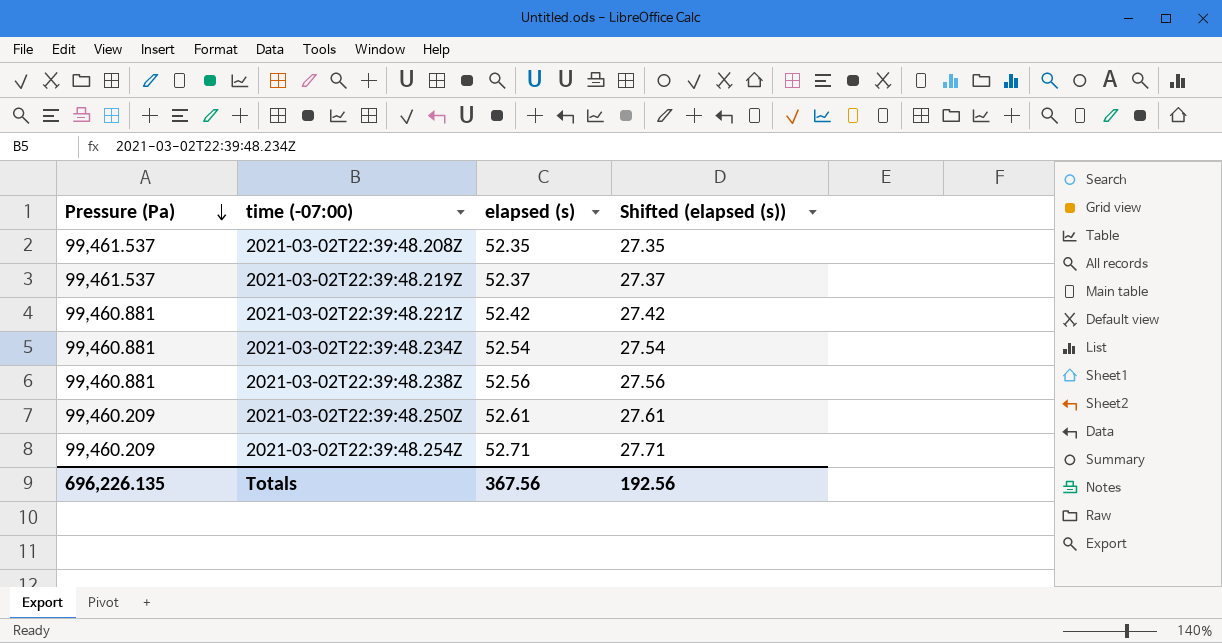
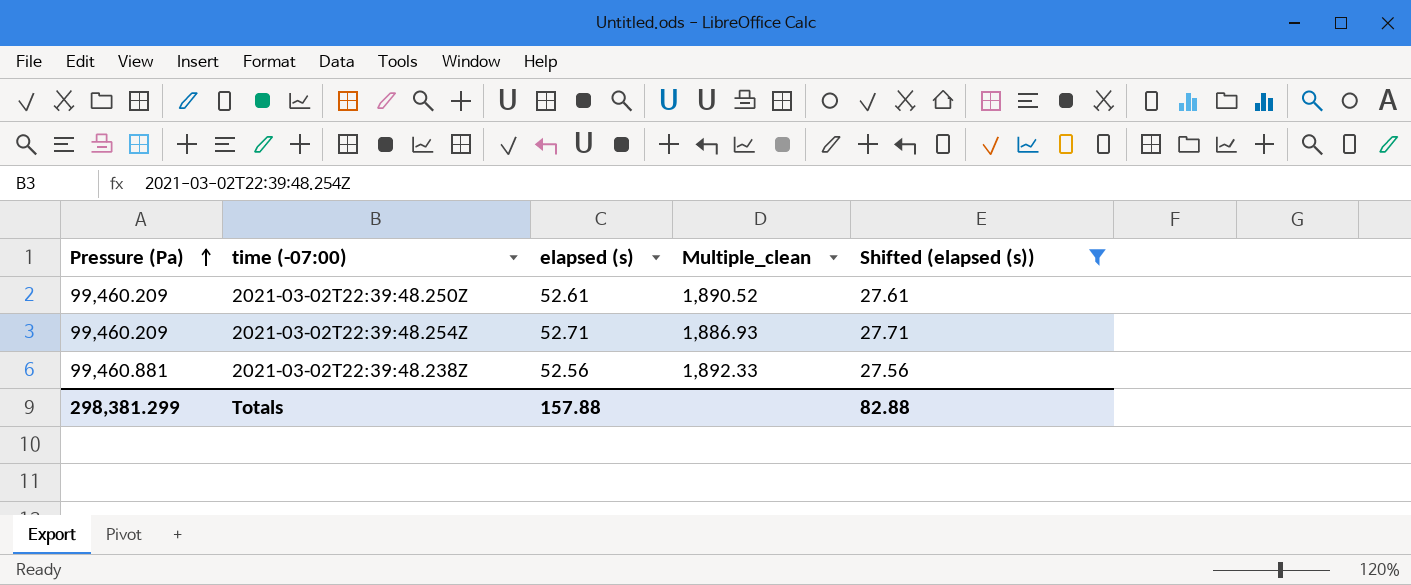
filter: none -> Shifted (elapsed (s)) >= 27.56
row order: Pressure (Pa) descending -> Pressure (Pa) ascending
column Multiple_clean | formula: none -> [Pressure (Pa)] / [elapsed (s)]
Totals | Pressure (Pa): 696,226.135 -> 298,381.299
Totals | elapsed (s): 367.56 -> 157.88
Totals | Shifted (elapsed (s)): 192.56 -> 82.88

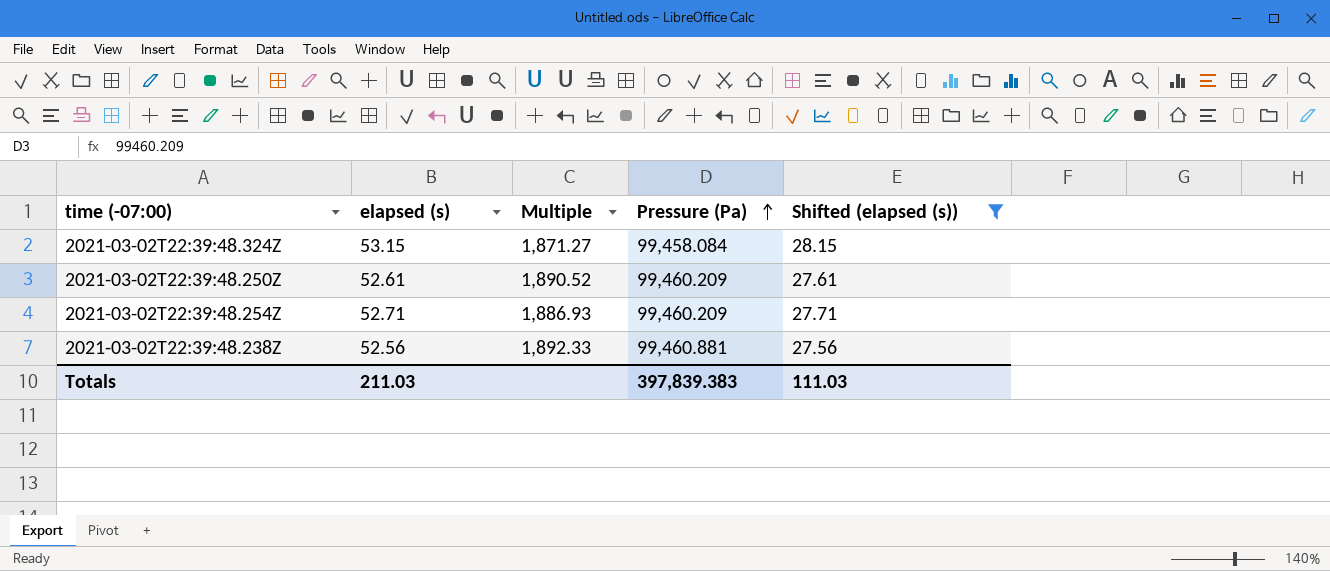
column name: Multiple_clean -> Multiple
column Pressure (Pa) | position: 1 -> 4
row 2021-03-02T22:39:48.324Z: none -> 53.15 | 1,871.27 | 99,458.084 | 28.15
Totals | elapsed (s): 157.88 -> 211.03
Totals | Pressure (Pa): 298,381.299 -> 397,839.383
Totals | Shifted (elapsed (s)): 82.88 -> 111.03

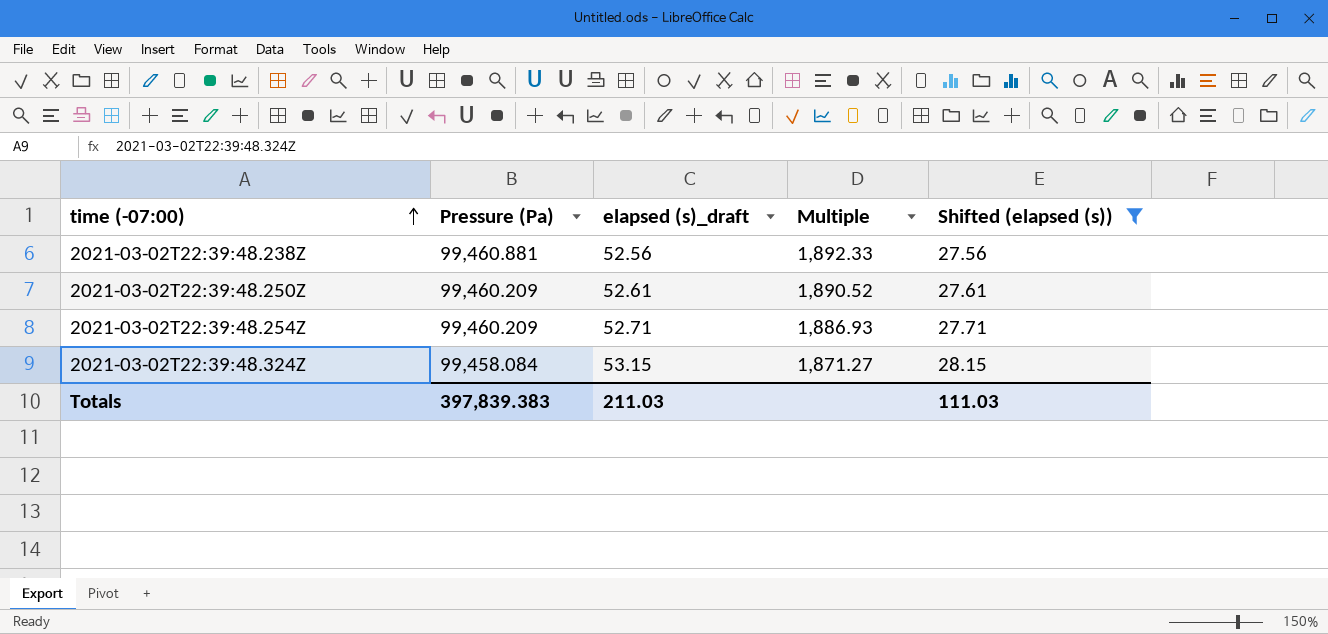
row order: Pressure (Pa) ascending -> time (-07:00) ascending
column Pressure (Pa) | position: 4 -> 2
column name: elapsed (s) -> elapsed (s)_draft

